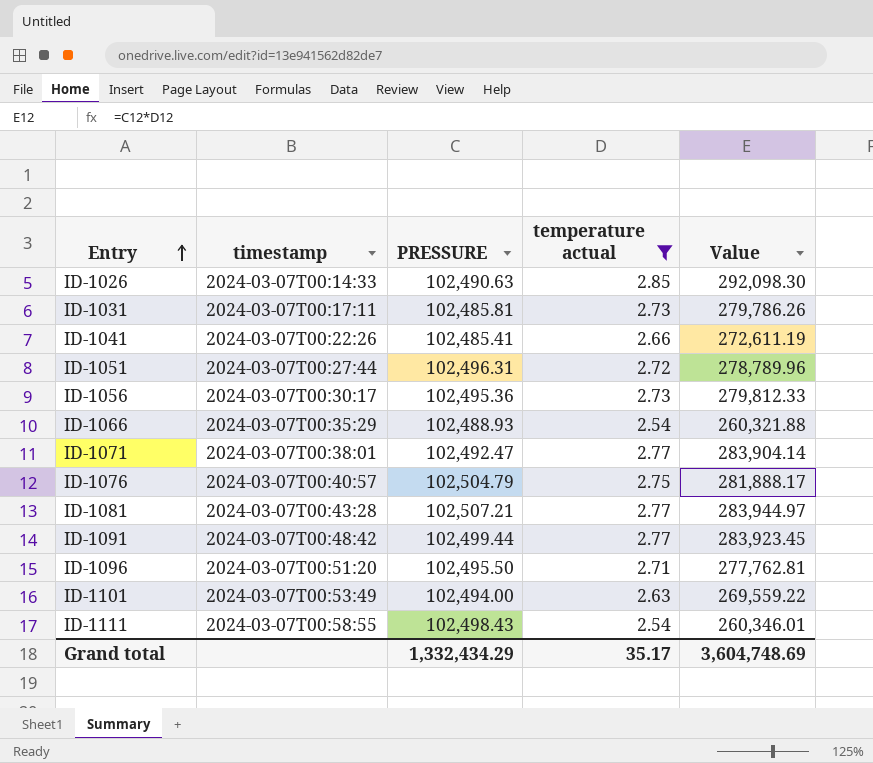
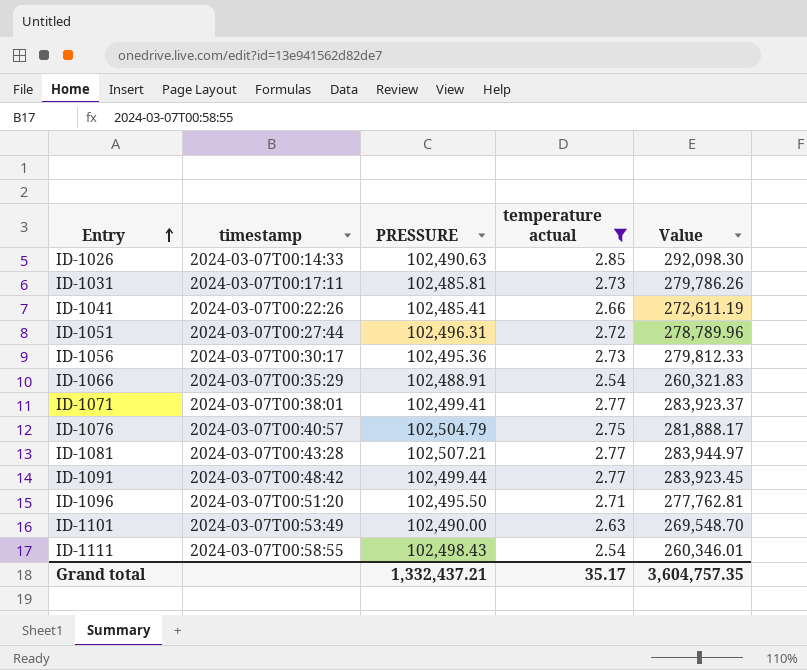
ID-1066 | PRESSURE: 102,488.93 -> 102,488.91
ID-1066 | Value: 260,321.88 -> 260,321.83
ID-1071 | PRESSURE: 102,492.47 -> 102,499.41
ID-1071 | Value: 283,904.14 -> 283,923.37
ID-1101 | PRESSURE: 102,494.00 -> 102,490.00
ID-1101 | Value: 269,559.22 -> 269,548.70
Grand total | PRESSURE: 1,332,434.29 -> 1,332,437.21
Grand total | Value: 3,604,748.69 -> 3,604,757.35

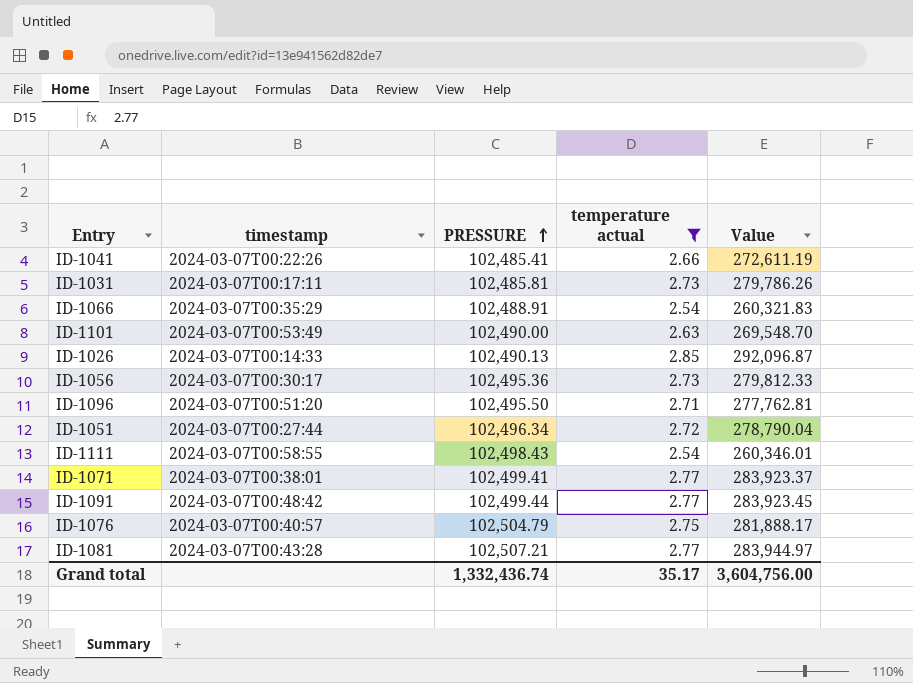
row order: Entry ascending -> PRESSURE ascending
ID-1026 | PRESSURE: 102,490.63 -> 102,490.13
ID-1026 | Value: 292,098.30 -> 292,096.87
ID-1051 | PRESSURE: 102,496.31 -> 102,496.34
ID-1051 | Value: 278,789.96 -> 278,790.04
Grand total | PRESSURE: 1,332,437.21 -> 1,332,436.74
Grand total | Value: 3,604,757.35 -> 3,604,756.00

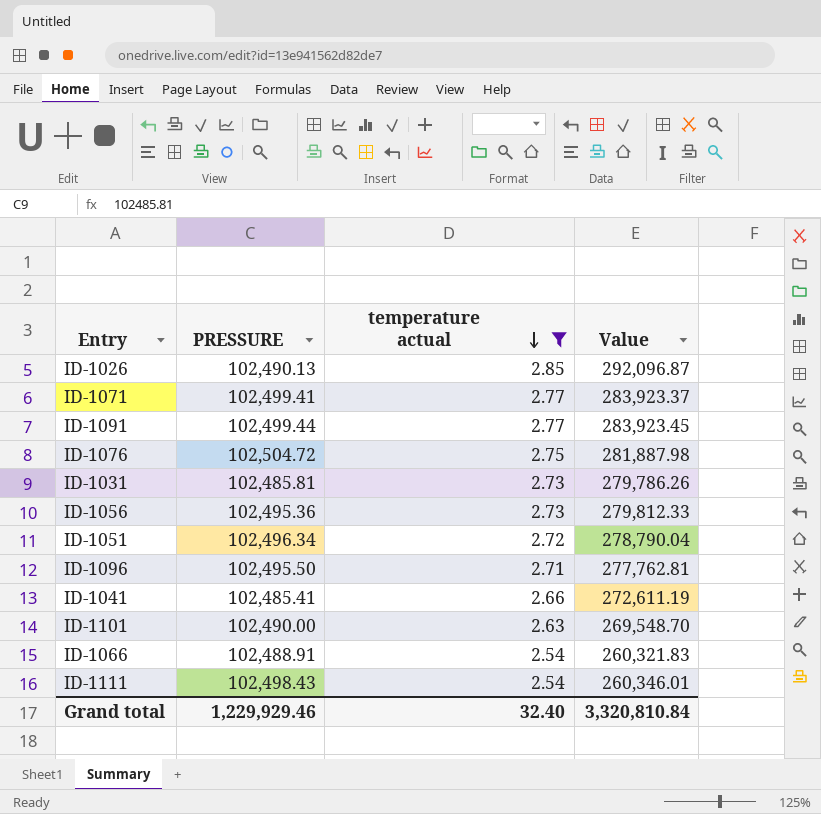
row order: PRESSURE ascending -> temperature actual descending
column timestamp | position: 2 -> none
row ID-1081: 2024-03-07T00:43:28 | 102,507.21 | 2.77 | 283,944.97 -> none
ID-1076 | PRESSURE: 102,504.79 -> 102,504.72
ID-1076 | Value: 281,888.17 -> 281,887.98
Grand total | PRESSURE: 1,332,436.74 -> 1,229,929.46
Grand total | temperature actual: 35.17 -> 32.40
Grand total | Value: 3,604,756.00 -> 3,320,810.84

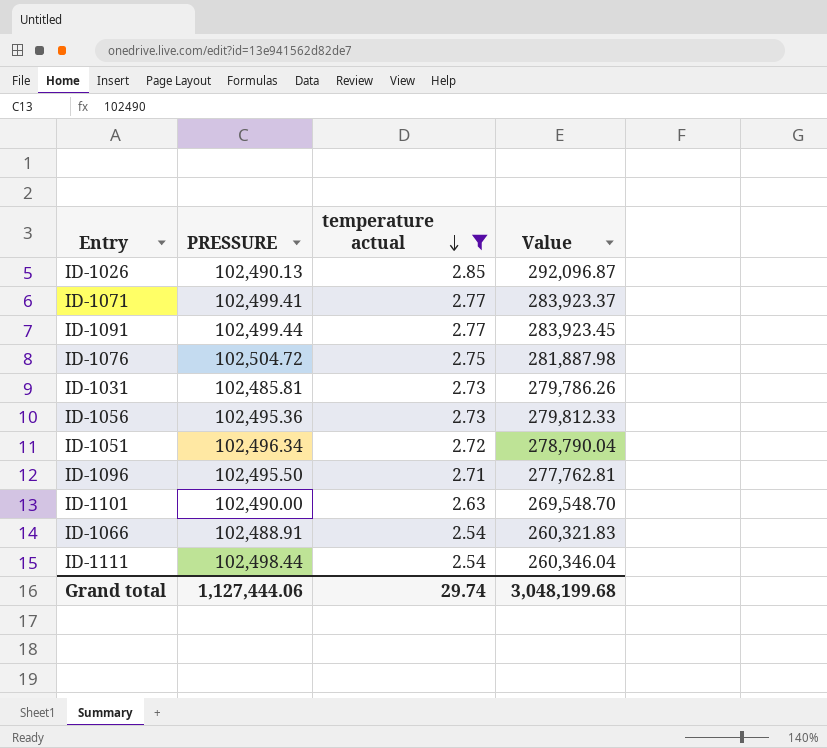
row ID-1041: 102,485.41 | 2.66 | 272,611.19 -> none
ID-1111 | PRESSURE: 102,498.43 -> 102,498.44
ID-1111 | Value: 260,346.01 -> 260,346.04
Grand total | PRESSURE: 1,229,929.46 -> 1,127,444.06
Grand total | temperature actual: 32.40 -> 29.74
Grand total | Value: 3,320,810.84 -> 3,048,199.68

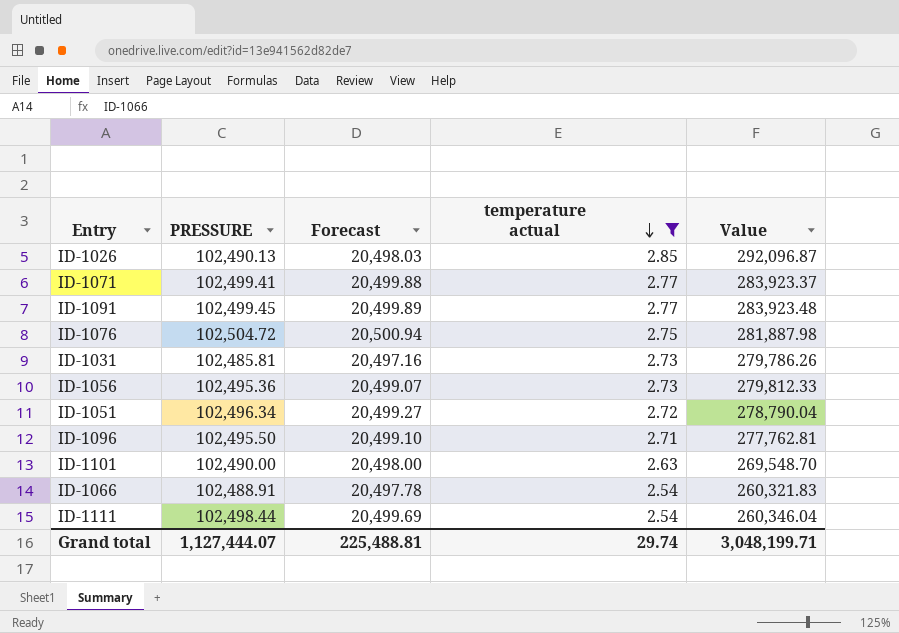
column Forecast | formula: none -> [PRESSURE] * 0.2
ID-1091 | PRESSURE: 102,499.44 -> 102,499.45
ID-1091 | Value: 283,923.45 -> 283,923.48
Grand total | PRESSURE: 1,127,444.06 -> 1,127,444.07
Grand total | Value: 3,048,199.68 -> 3,048,199.71

